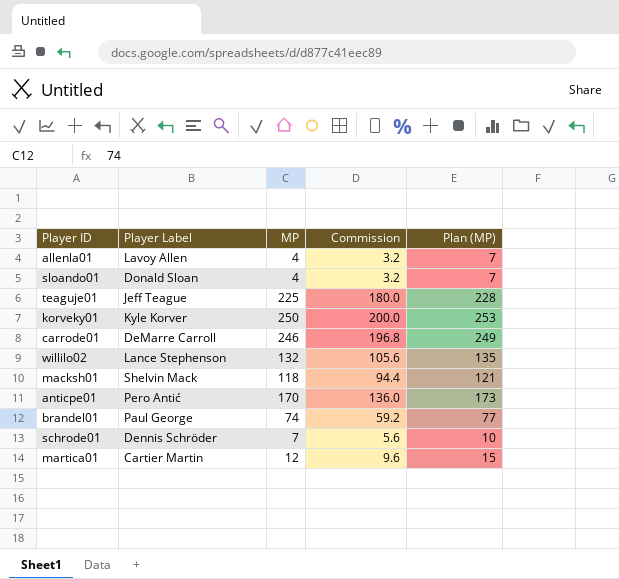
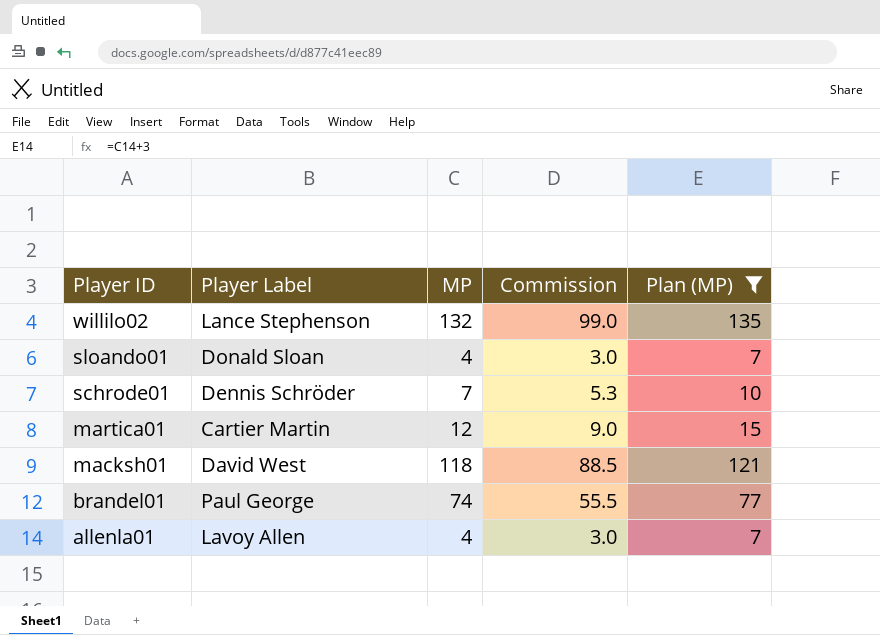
filter: none -> Plan (MP) <= 135
row order: none -> Player ID descending
column Commission | formula: [MP] * 0.8 -> [MP] * 0.75
macksh01 | Player Label: Shelvin Mack -> David West

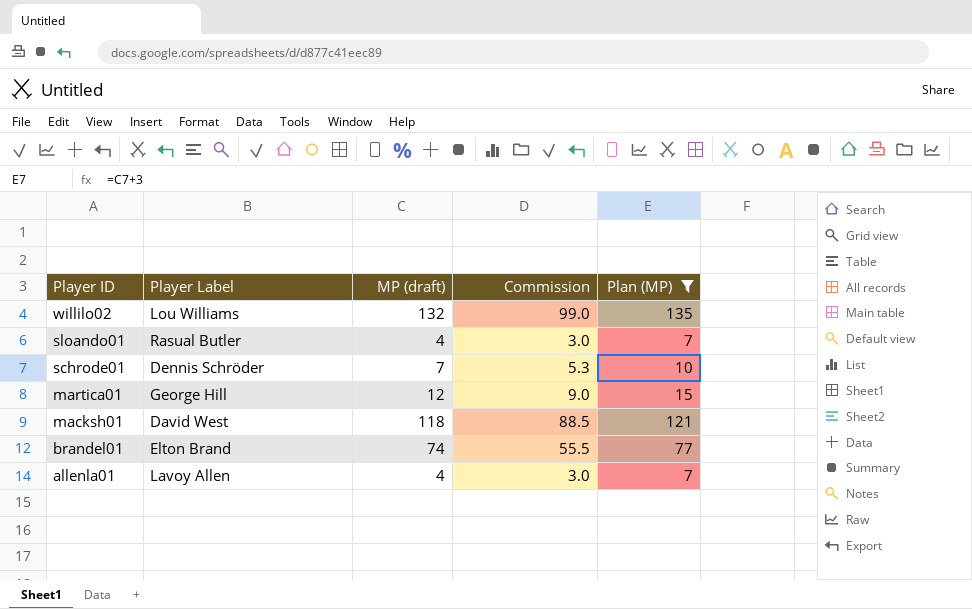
column name: MP -> MP (draft)
willilo02 | Player Label: Lance Stephenson -> Lou Williams
sloando01 | Player Label: Donald Sloan -> Rasual Butler
martica01 | Player Label: Cartier Martin -> George Hill
brandel01 | Player Label: Paul George -> Elton Brand

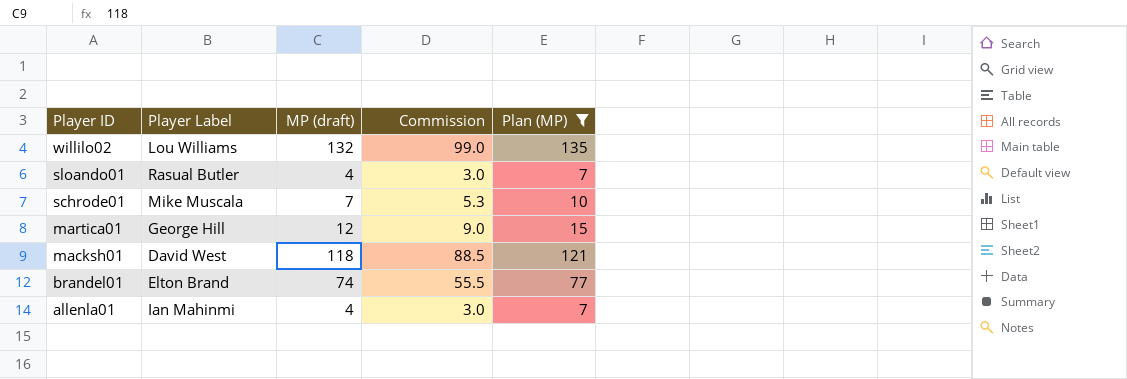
schrode01 | Player Label: Dennis Schröder -> Mike Muscala
allenla01 | Player Label: Lavoy Allen -> Ian Mahinmi

